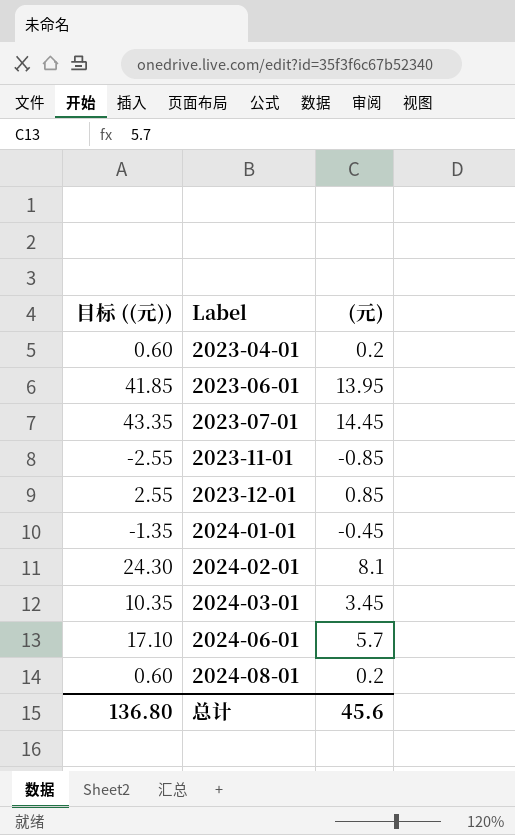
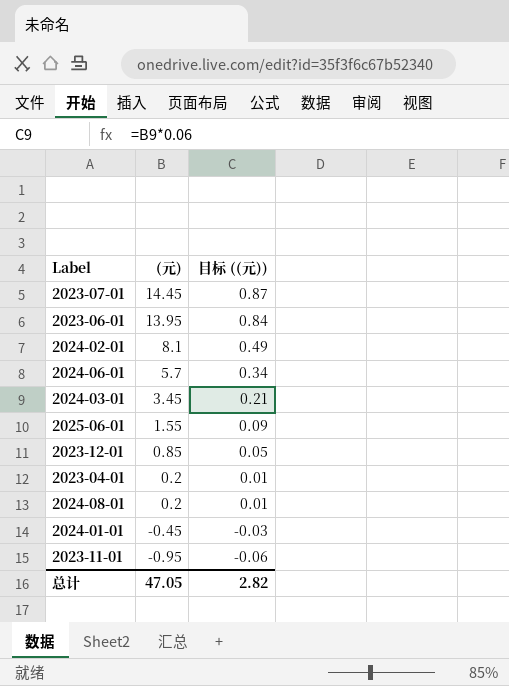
row order: Label ascending -> (元) descending
column 目标 ((元)) | formula: [(元)] * 3 -> [(元)] * 0.06
column 目标 ((元)) | position: 1 -> 3
row 2025-06-01: none -> 1.55 | 0.09
2023-11-01 | (元): -0.85 -> -0.95
总计 | (元): 45.6 -> 47.05
总计 | 目标 ((元)): 136.80 -> 2.82

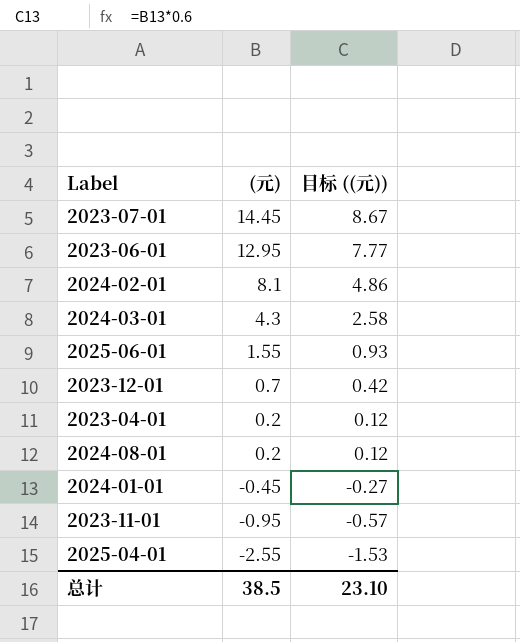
column 目标 ((元)) | formula: [(元)] * 0.06 -> [(元)] * 0.6
row 2024-06-01: 5.7 | 0.34 -> none
2023-06-01 | (元): 13.95 -> 12.95
2024-03-01 | (元): 3.45 -> 4.3
2023-12-01 | (元): 0.85 -> 0.7
row 2025-04-01: none -> -2.55 | -1.53
总计 | (元): 47.05 -> 38.5
总计 | 目标 ((元)): 2.82 -> 23.10

